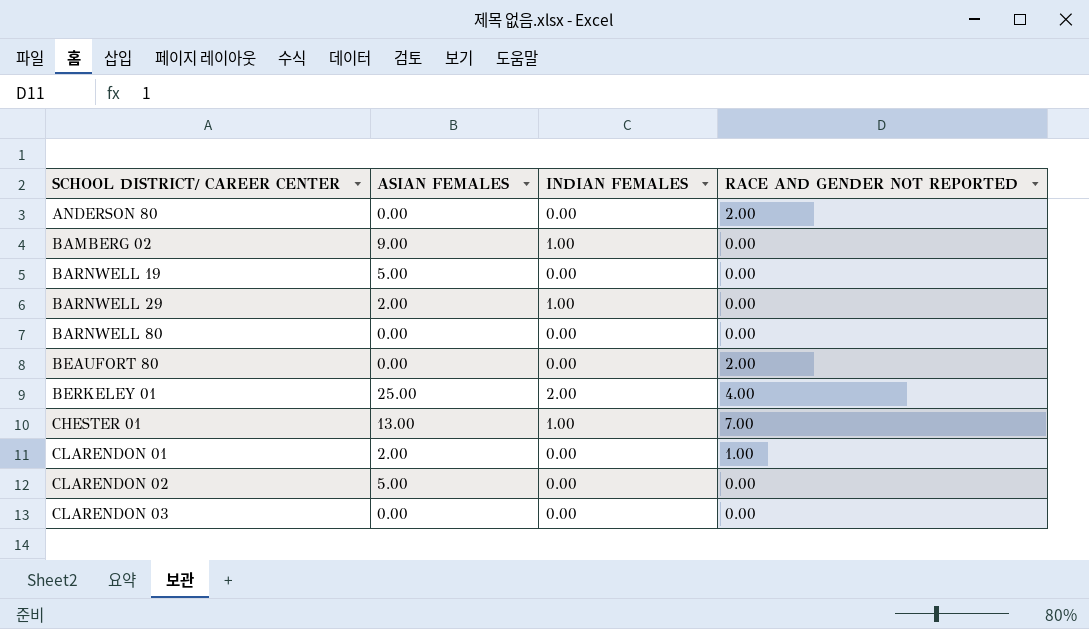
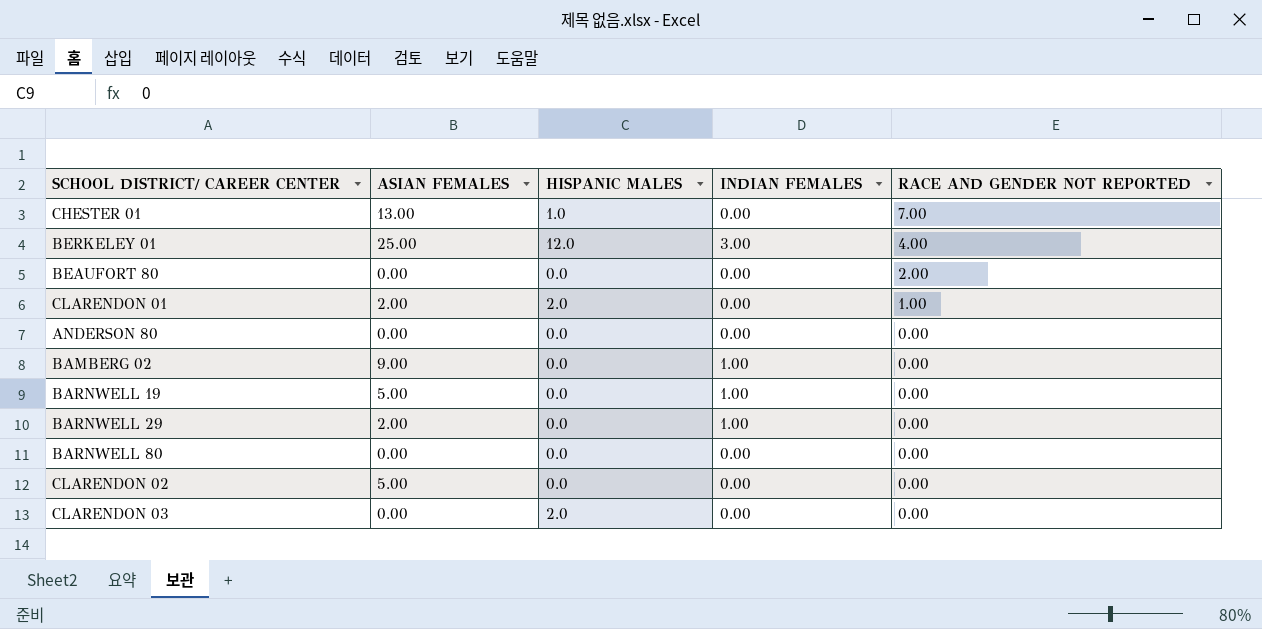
row order: SCHOOL DISTRICT/ CAREER CENTER ascending -> RACE AND GENDER NOT REPORTED descending
column HISPANIC MALES | position: none -> 3
CHESTER 01 | INDIAN FEMALES: 1.00 -> 0.00
BERKELEY 01 | INDIAN FEMALES: 2.00 -> 3.00
ANDERSON 80 | RACE AND GENDER NOT REPORTED: 2.00 -> 0.00
BARNWELL 19 | INDIAN FEMALES: 0.00 -> 1.00

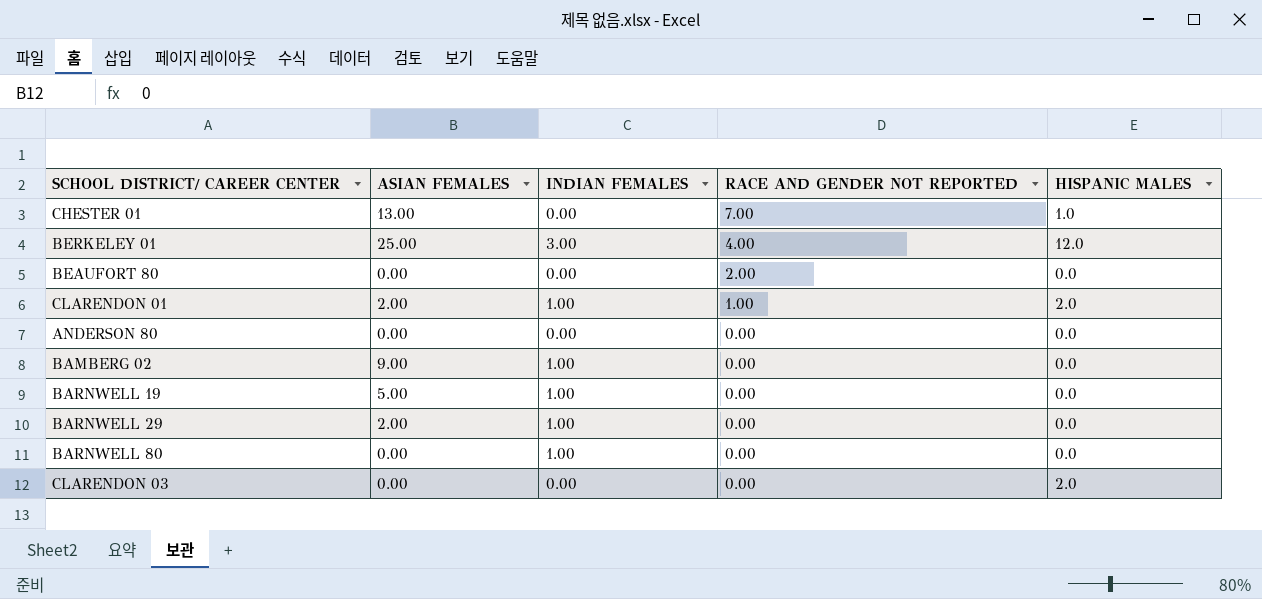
column HISPANIC MALES | position: 3 -> 5
row CLARENDON 02: 5.00 | 0.0 | 0.00 | 0.00 -> none
CLARENDON 01 | INDIAN FEMALES: 0.00 -> 1.00
BARNWELL 80 | INDIAN FEMALES: 0.00 -> 1.00

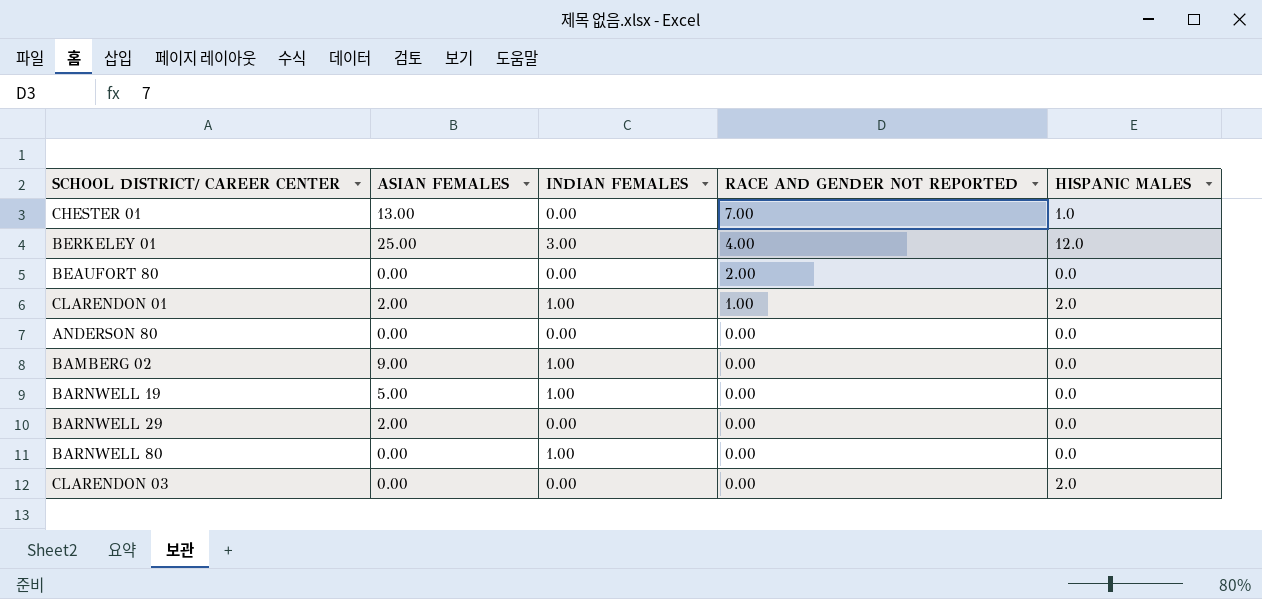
BARNWELL 29 | INDIAN FEMALES: 1.00 -> 0.00

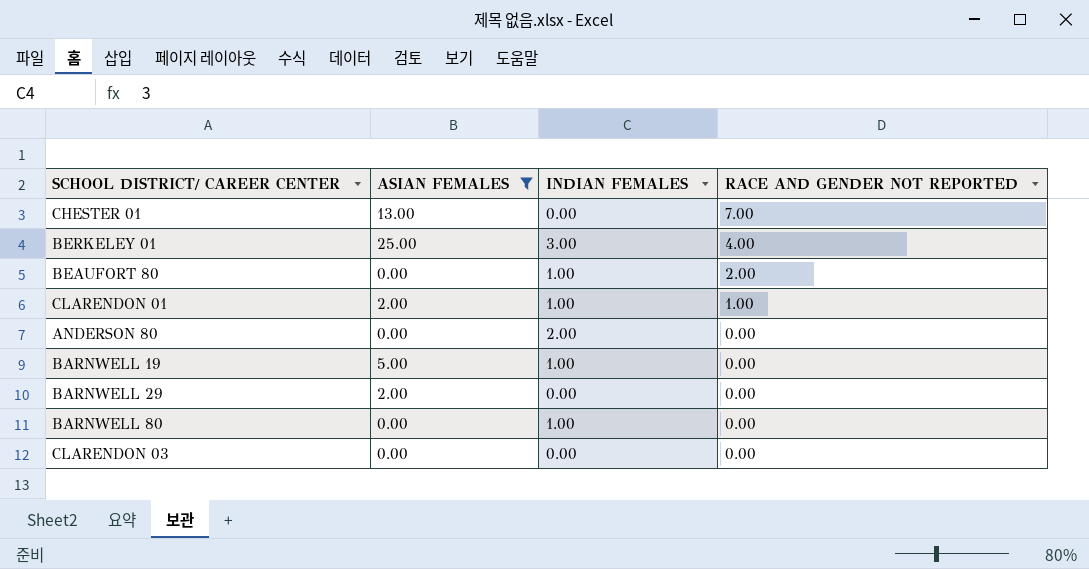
filter: none -> ASIAN FEMALES != 9.00
column HISPANIC MALES | position: 5 -> none
BEAUFORT 80 | INDIAN FEMALES: 0.00 -> 1.00
ANDERSON 80 | INDIAN FEMALES: 0.00 -> 2.00

